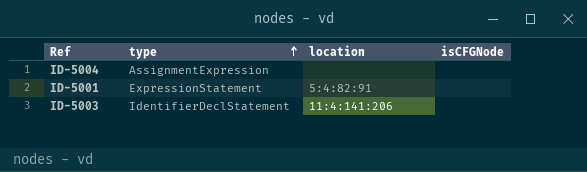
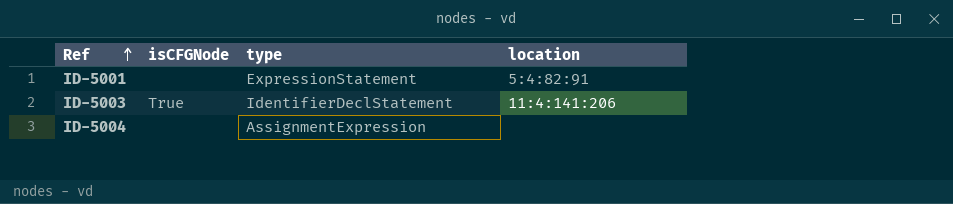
row order: type ascending -> Ref ascending
column isCFGNode | position: 4 -> 2
ID-5003 | isCFGNode: none -> True

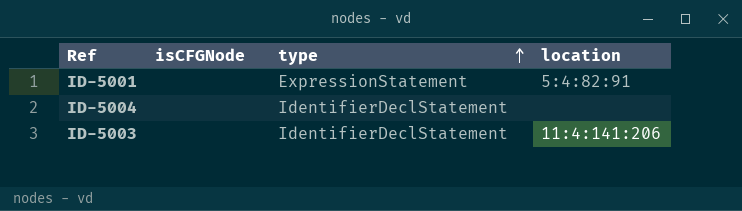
row order: Ref ascending -> type ascending
ID-5004 | type: AssignmentExpression -> IdentifierDeclStatement
ID-5003 | isCFGNode: True -> none

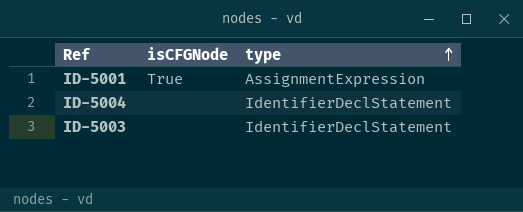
column location | position: 4 -> none
ID-5001 | isCFGNode: none -> True
ID-5001 | type: ExpressionStatement -> AssignmentExpression

